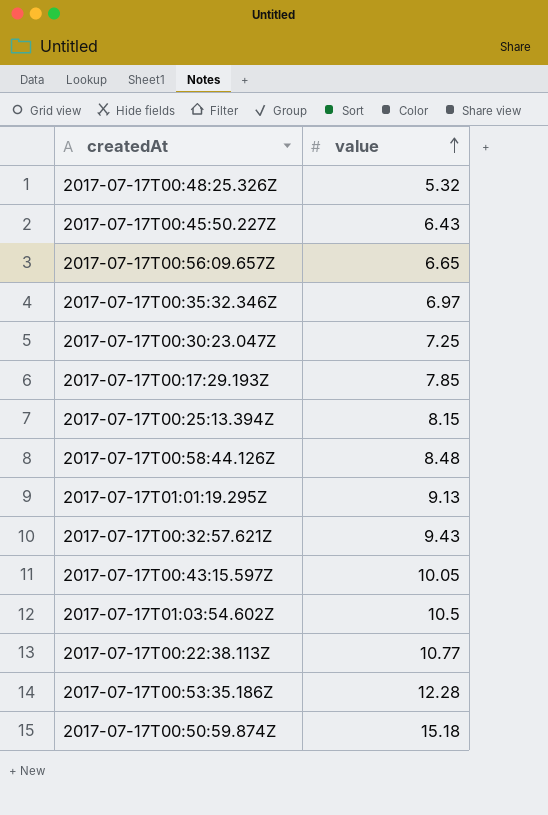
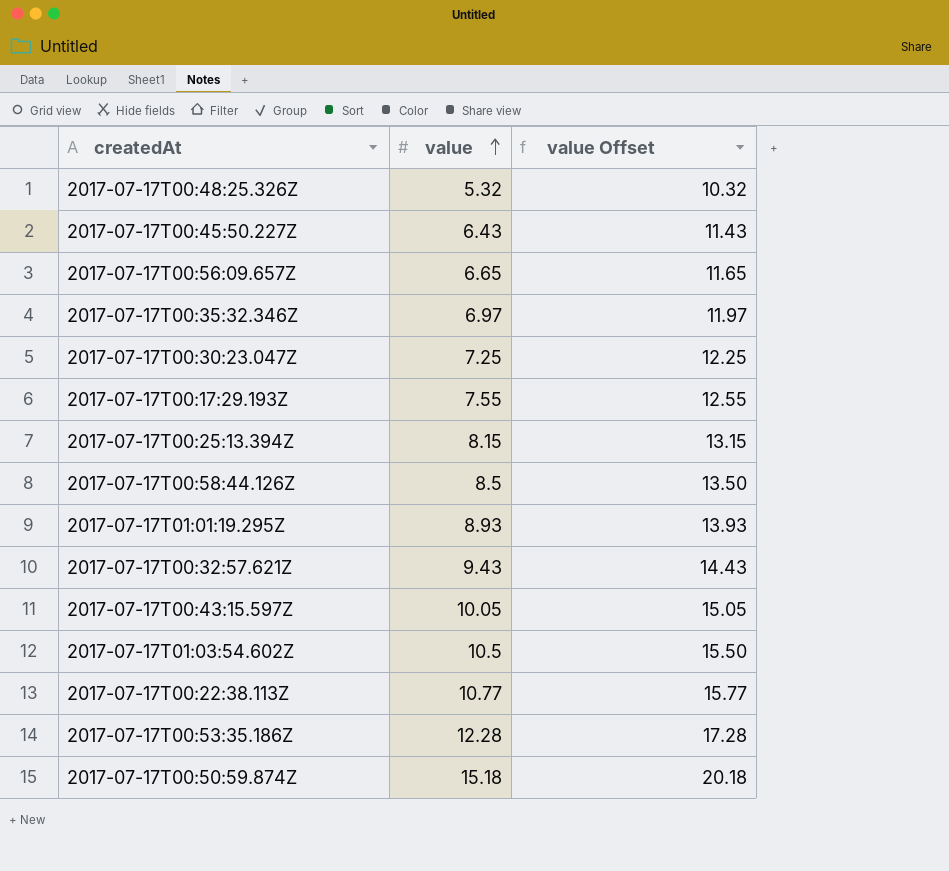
column value Offset | formula: none -> [value] + 5
2017-07-17T00:17:29.193Z | value: 7.85 -> 7.55
2017-07-17T00:58:44.126Z | value: 8.48 -> 8.5
2017-07-17T01:01:19.295Z | value: 9.13 -> 8.93

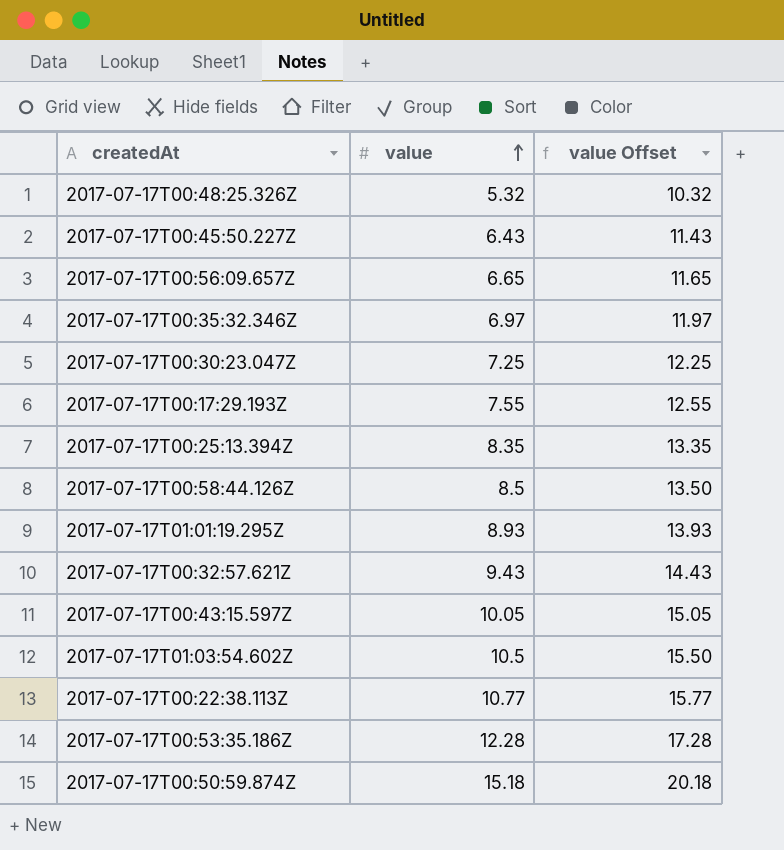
2017-07-17T00:25:13.394Z | value: 8.15 -> 8.35
2017-07-17T00:25:13.394Z | value Offset: 13.15 -> 13.35

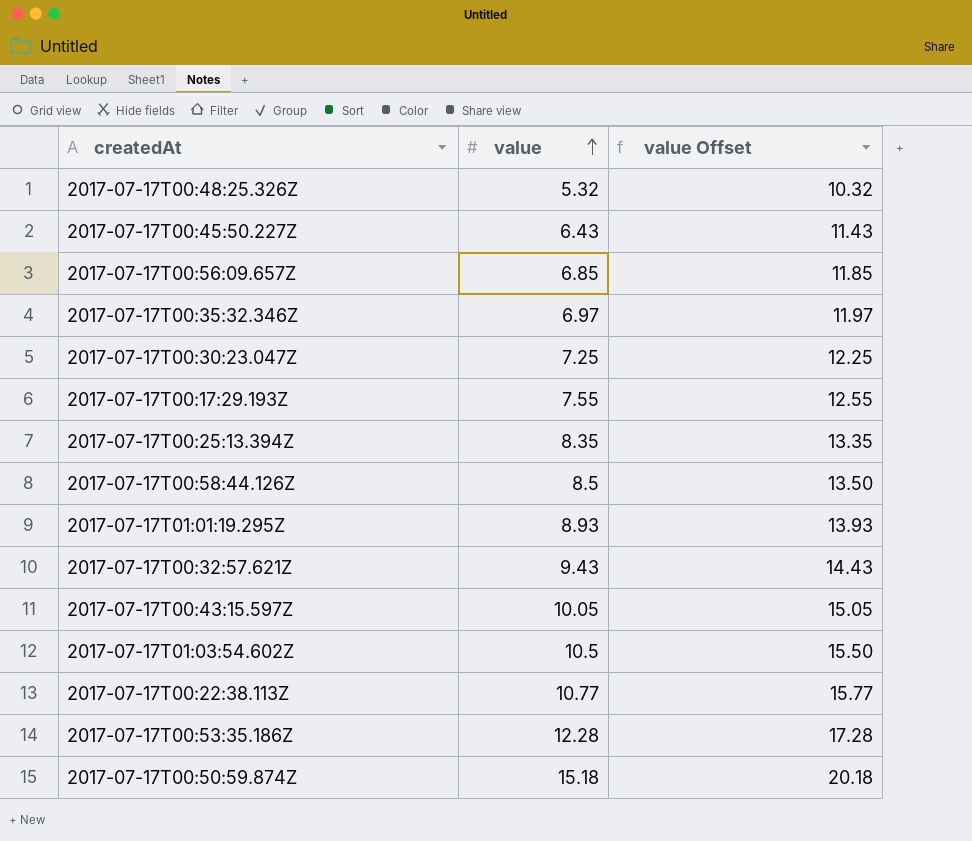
2017-07-17T00:56:09.657Z | value: 6.65 -> 6.85
2017-07-17T00:56:09.657Z | value Offset: 11.65 -> 11.85

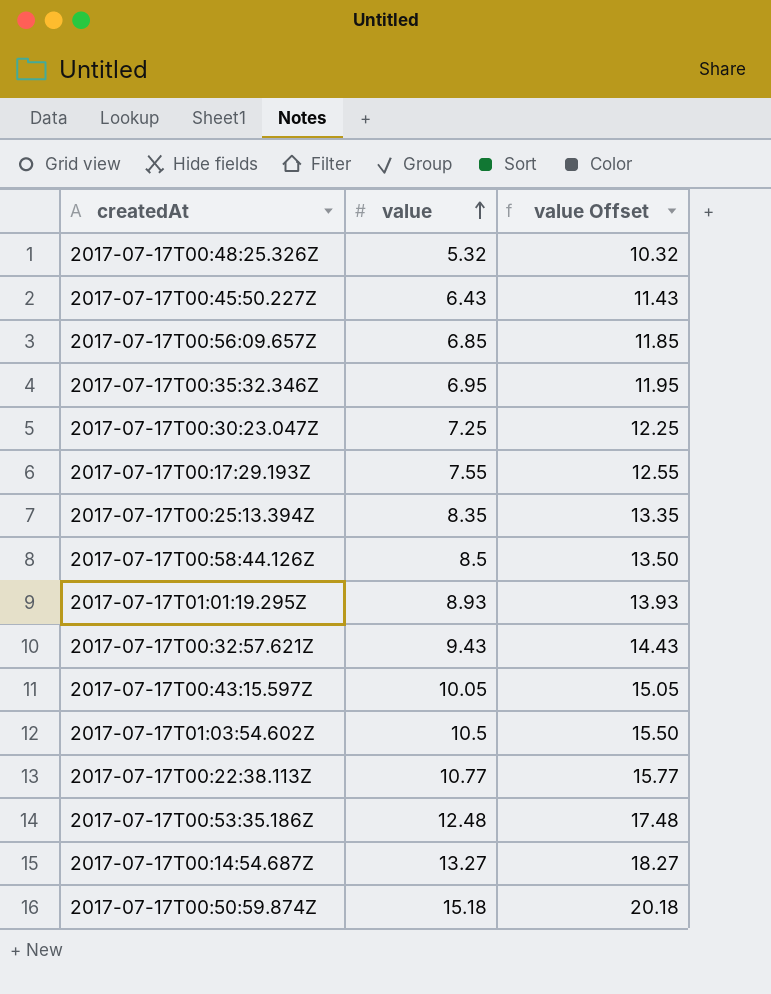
2017-07-17T00:35:32.346Z | value: 6.97 -> 6.95
2017-07-17T00:35:32.346Z | value Offset: 11.97 -> 11.95
2017-07-17T00:53:35.186Z | value: 12.28 -> 12.48
2017-07-17T00:53:35.186Z | value Offset: 17.28 -> 17.48
row 2017-07-17T00:14:54.687Z: none -> 13.27 | 18.27

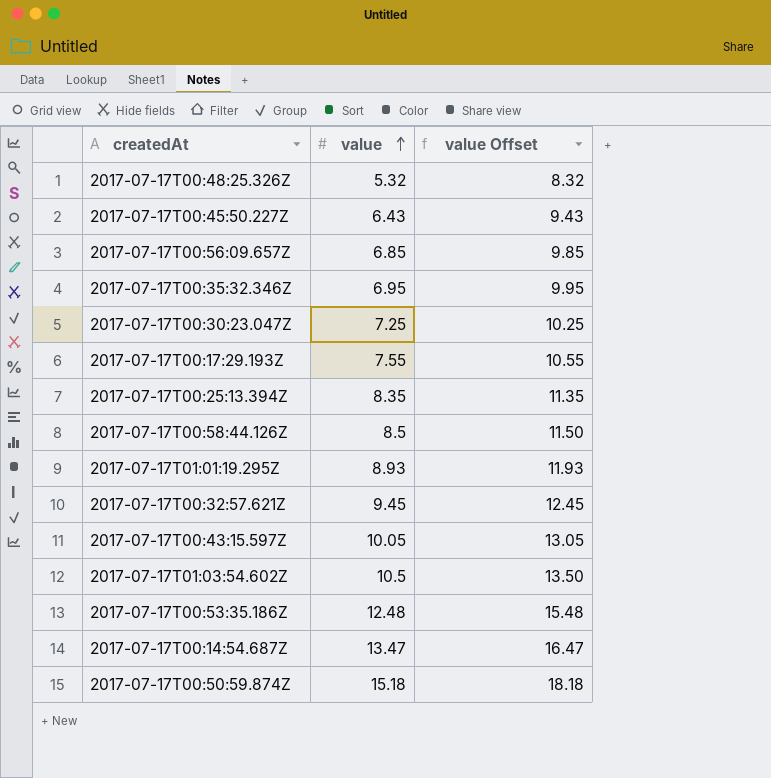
column value Offset | formula: [value] + 5 -> [value] + 3
row 2017-07-17T00:22:38.113Z: 10.77 | 15.77 -> none
2017-07-17T00:32:57.621Z | value: 9.43 -> 9.45
2017-07-17T00:14:54.687Z | value: 13.27 -> 13.47

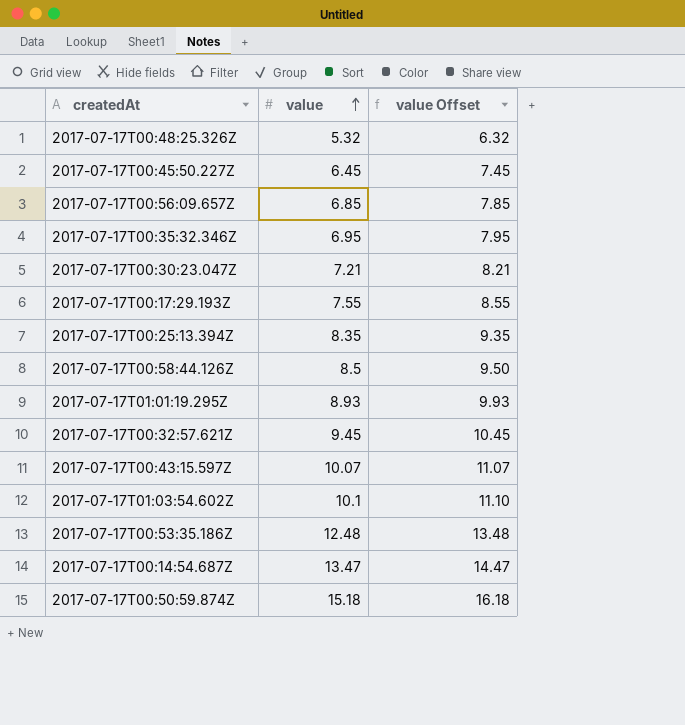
column value Offset | formula: [value] + 3 -> [value] + 1
2017-07-17T00:45:50.227Z | value: 6.43 -> 6.45
2017-07-17T00:30:23.047Z | value: 7.25 -> 7.21
2017-07-17T00:43:15.597Z | value: 10.05 -> 10.07
2017-07-17T01:03:54.602Z | value: 10.5 -> 10.1

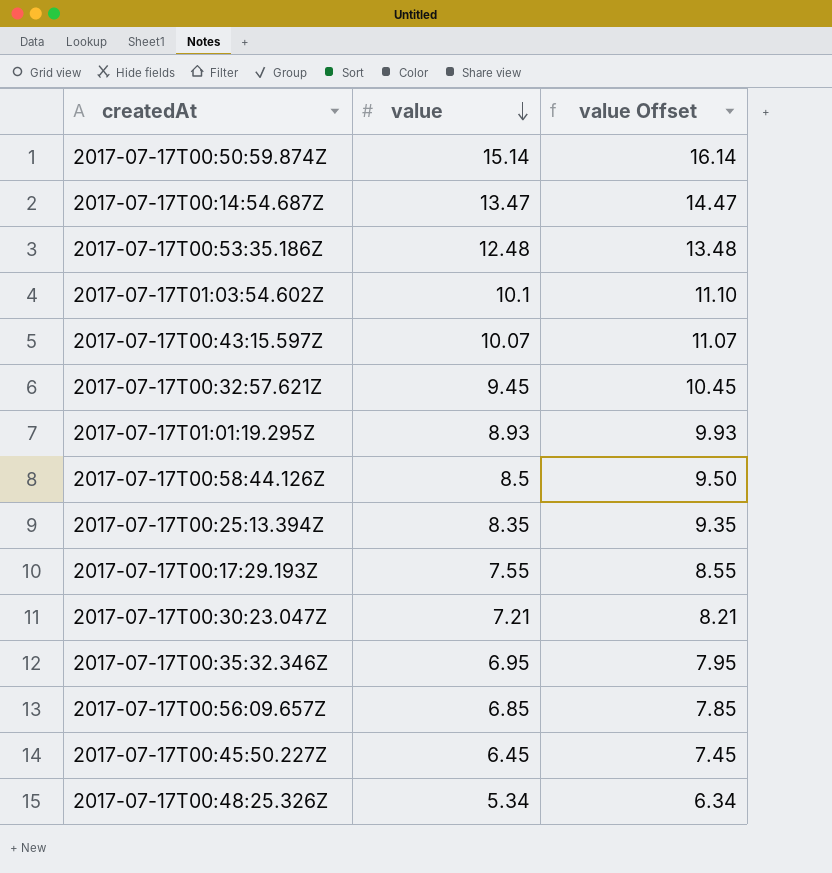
row order: value ascending -> value descending
2017-07-17T00:50:59.874Z | value: 15.18 -> 15.14
2017-07-17T00:50:59.874Z | value Offset: 16.18 -> 16.14
2017-07-17T00:48:25.326Z | value: 5.32 -> 5.34
2017-07-17T00:48:25.326Z | value Offset: 6.32 -> 6.34

